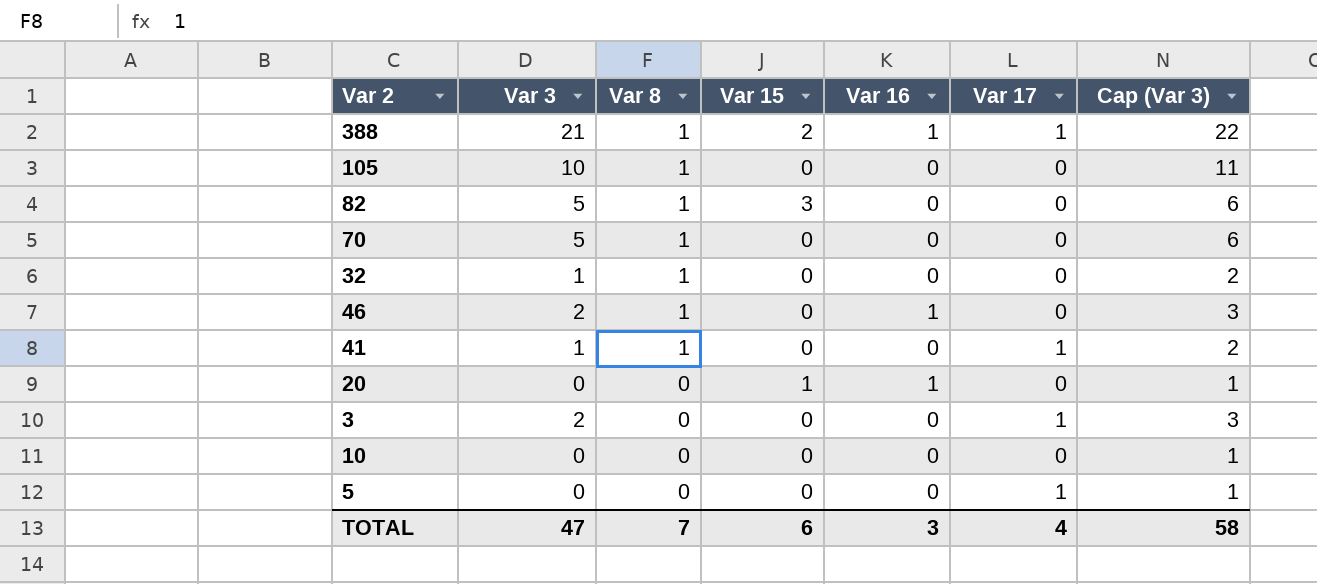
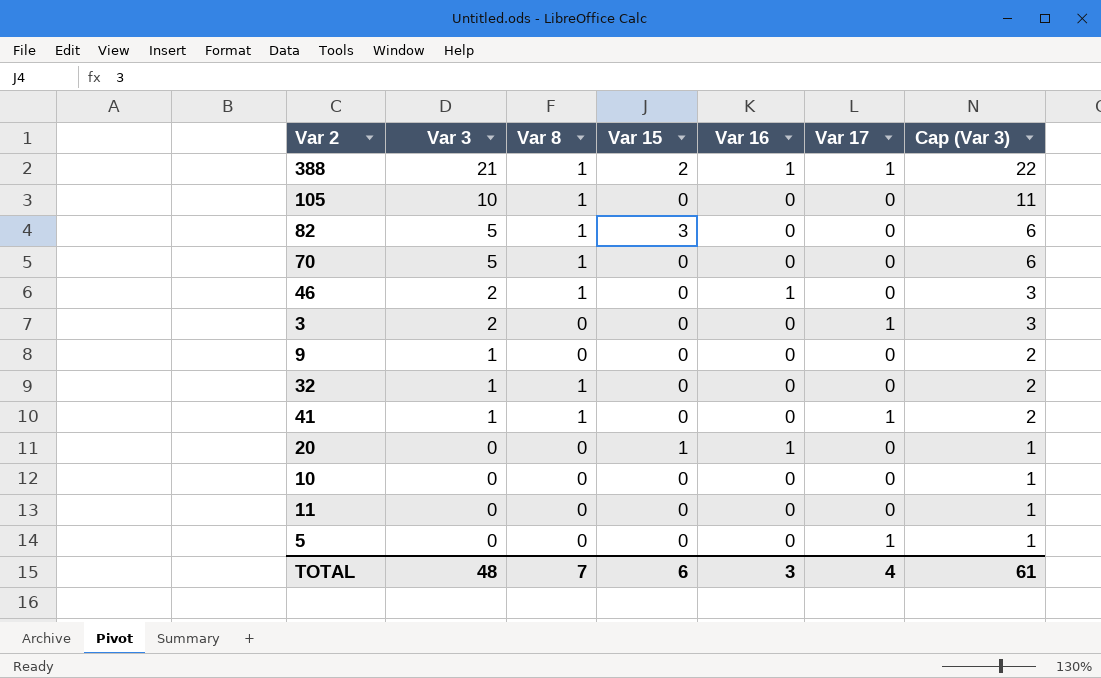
row order: Var 8 descending -> Var 3 descending
row 9: none -> 1 | 0 | 0 | 0 | 0 | 2
row 11: none -> 0 | 0 | 0 | 0 | 0 | 1
TOTAL | Var 3: 47 -> 48
TOTAL | Cap (Var 3): 58 -> 61

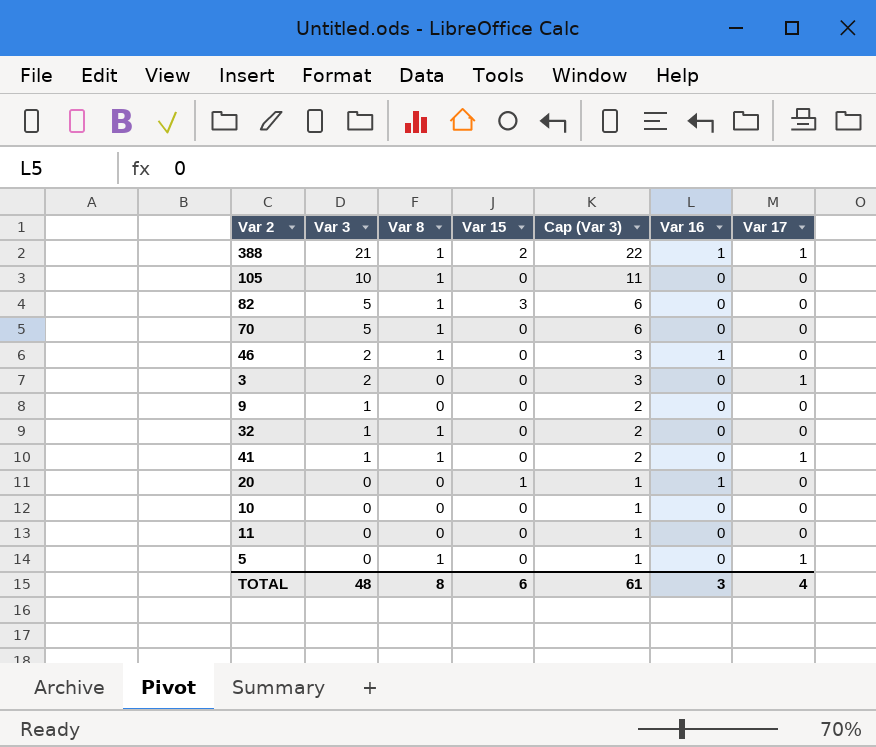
column Cap (Var 3) | position: 7 -> 5
5 | Var 8: 0 -> 1
TOTAL | Var 8: 7 -> 8

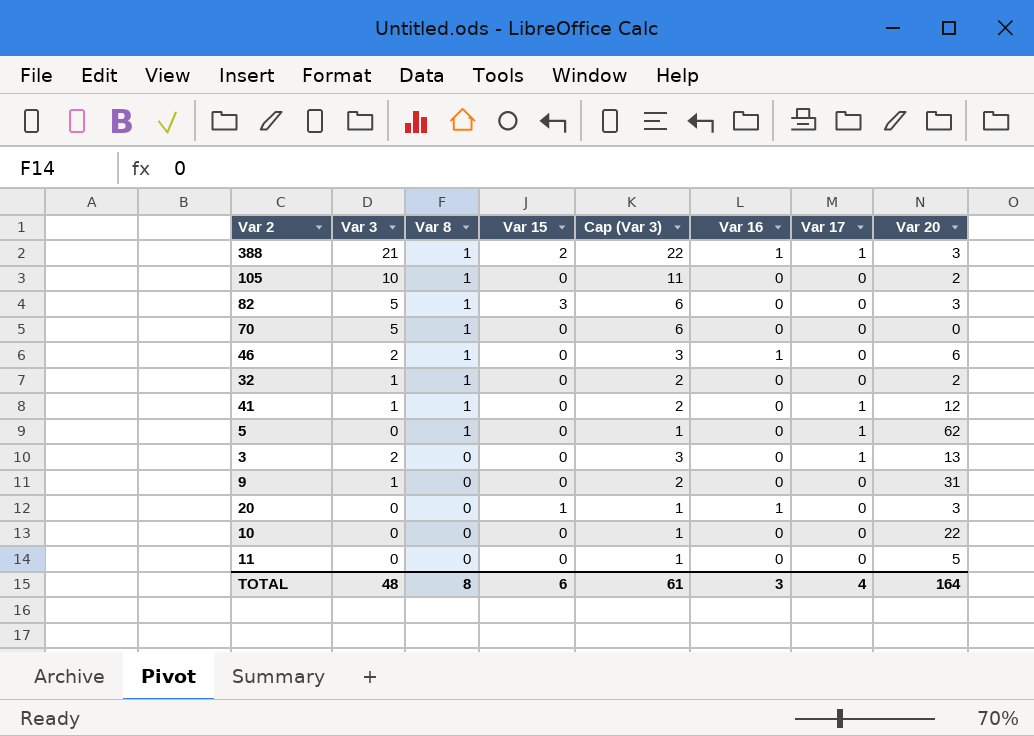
row order: Var 3 descending -> Var 8 descending
column Var 20 | position: none -> 8

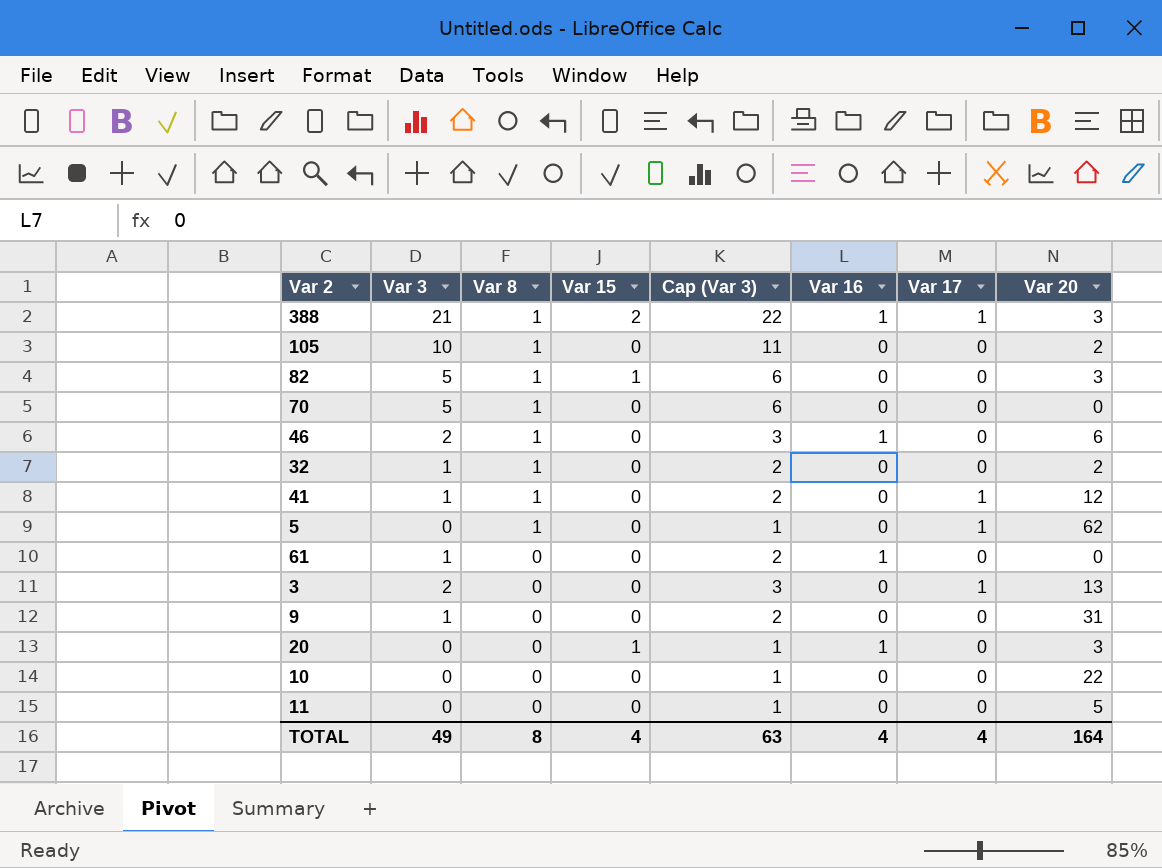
82 | Var 15: 3 -> 1
row 61: none -> 1 | 0 | 0 | 2 | 1 | 0 | 0
TOTAL | Var 3: 48 -> 49
TOTAL | Var 15: 6 -> 4
TOTAL | Cap (Var 3): 61 -> 63
TOTAL | Var 16: 3 -> 4

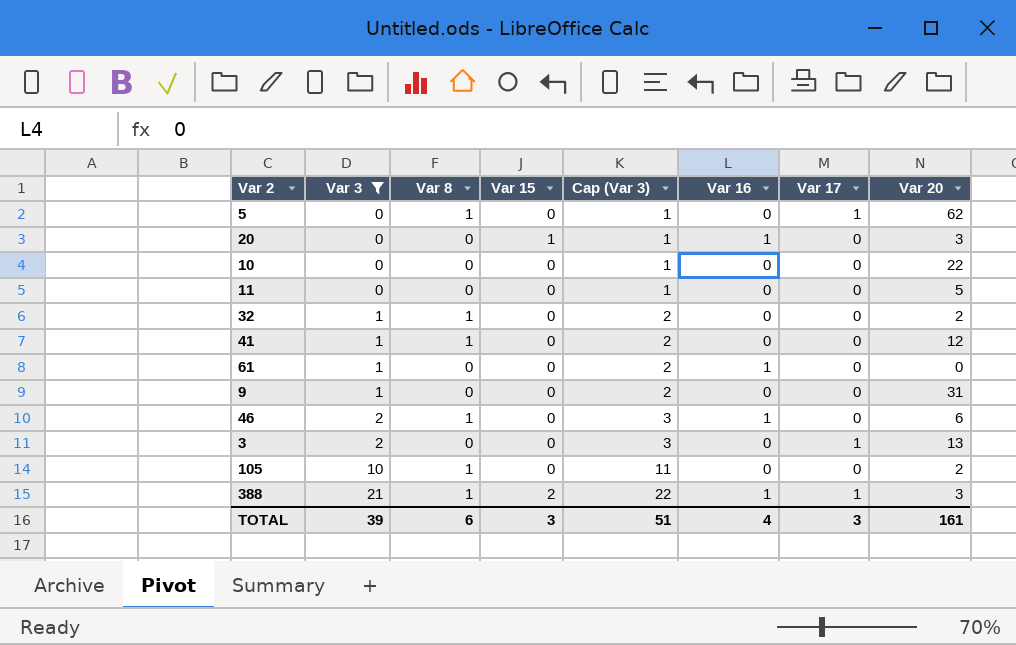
filter: none -> Var 3 != 5
row order: Var 8 descending -> Var 3 ascending
41 | Var 17: 1 -> 0
TOTAL | Var 3: 49 -> 39
TOTAL | Var 8: 8 -> 6
TOTAL | Var 15: 4 -> 3
TOTAL | Cap (Var 3): 63 -> 51
TOTAL | Var 17: 4 -> 3
TOTAL | Var 20: 164 -> 161

